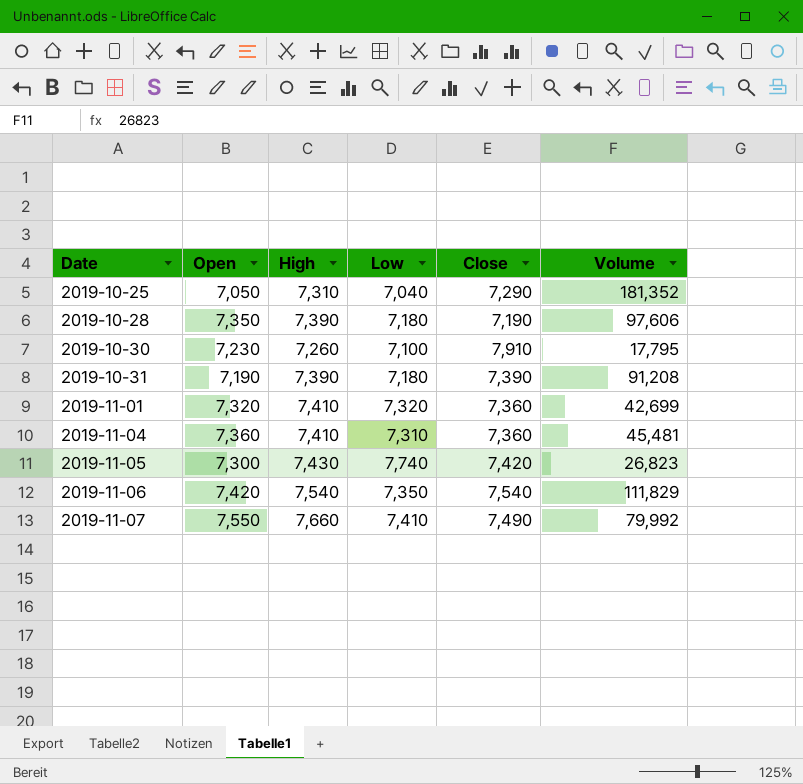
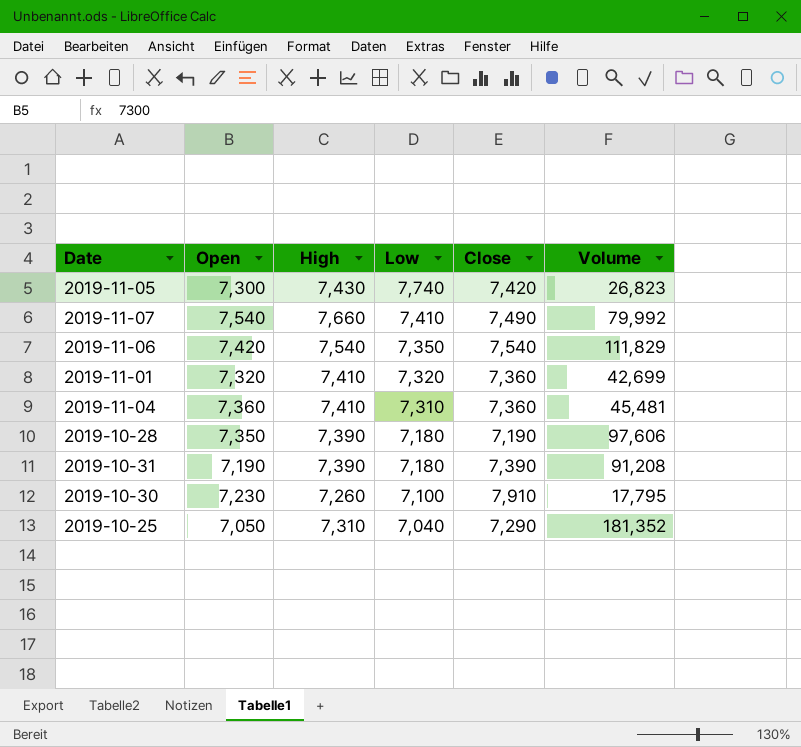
row order: Date ascending -> Low descending
2019-11-07 | Open: 7,550 -> 7,540

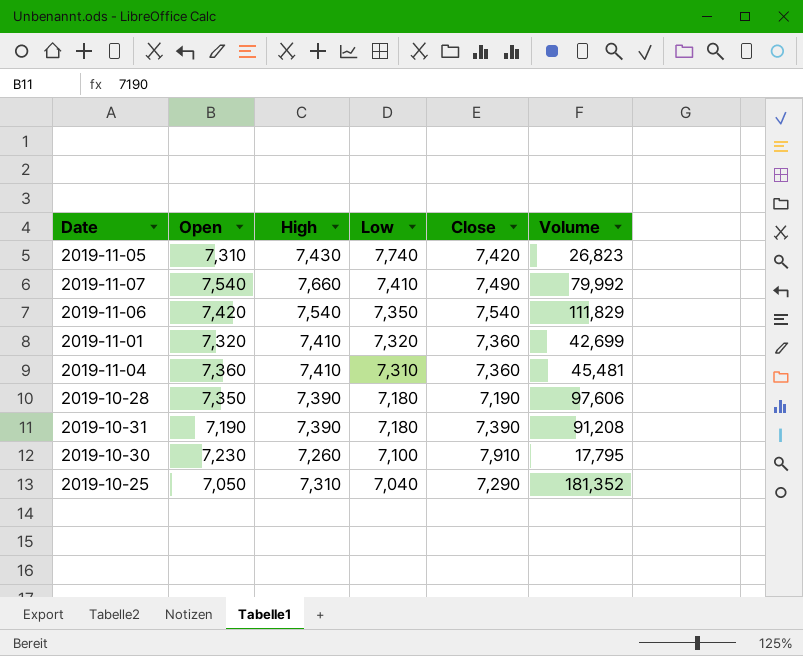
2019-11-05 | Open: 7,300 -> 7,310

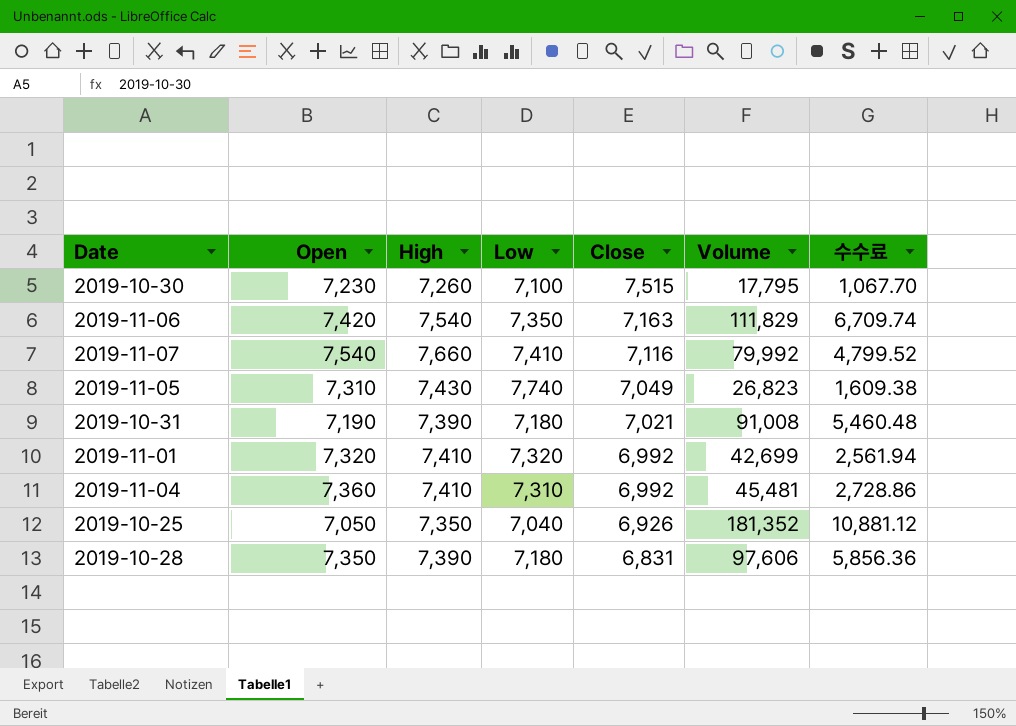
row order: Low descending -> Close descending
column 수수료 | formula: none -> [Volume] * 0.06
2019-10-30 | Close: 7,910 -> 7,515
2019-11-06 | Close: 7,540 -> 7,163
2019-11-07 | Close: 7,490 -> 7,116
2019-11-05 | Close: 7,420 -> 7,049
2019-10-31 | Close: 7,390 -> 7,021
2019-10-31 | Volume: 91,208 -> 91,008
2019-11-01 | Close: 7,360 -> 6,992
2019-11-04 | Close: 7,360 -> 6,992
2019-10-25 | High: 7,310 -> 7,350
2019-10-25 | Close: 7,290 -> 6,926
2019-10-28 | Close: 7,190 -> 6,831

